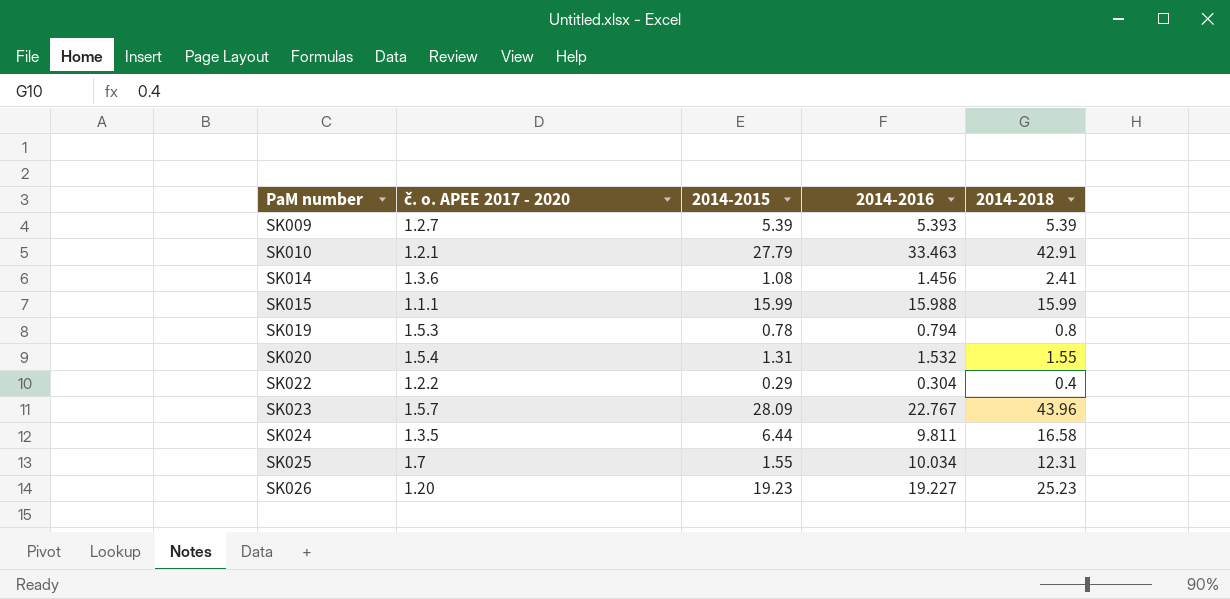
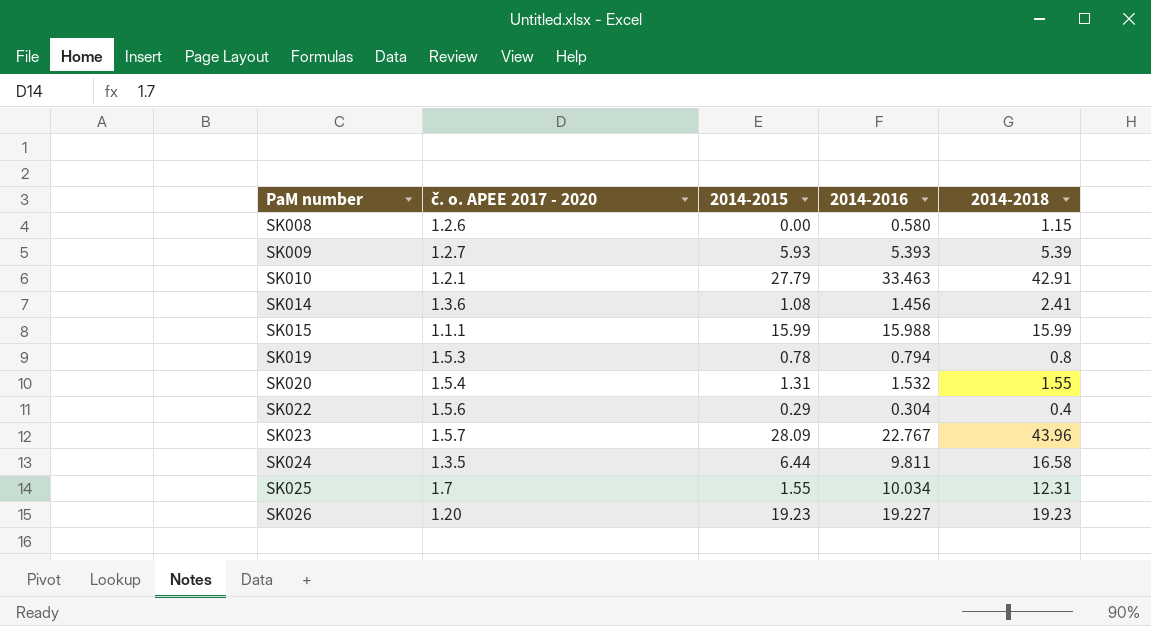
row SK008: none -> 1.2.6 | 0.00 | 0.580 | 1.15
SK009 | 2014-2015: 5.39 -> 5.93
SK022 | č. o. APEE 2017 - 2020: 1.2.2 -> 1.5.6
SK026 | 2014-2018: 25.23 -> 19.23

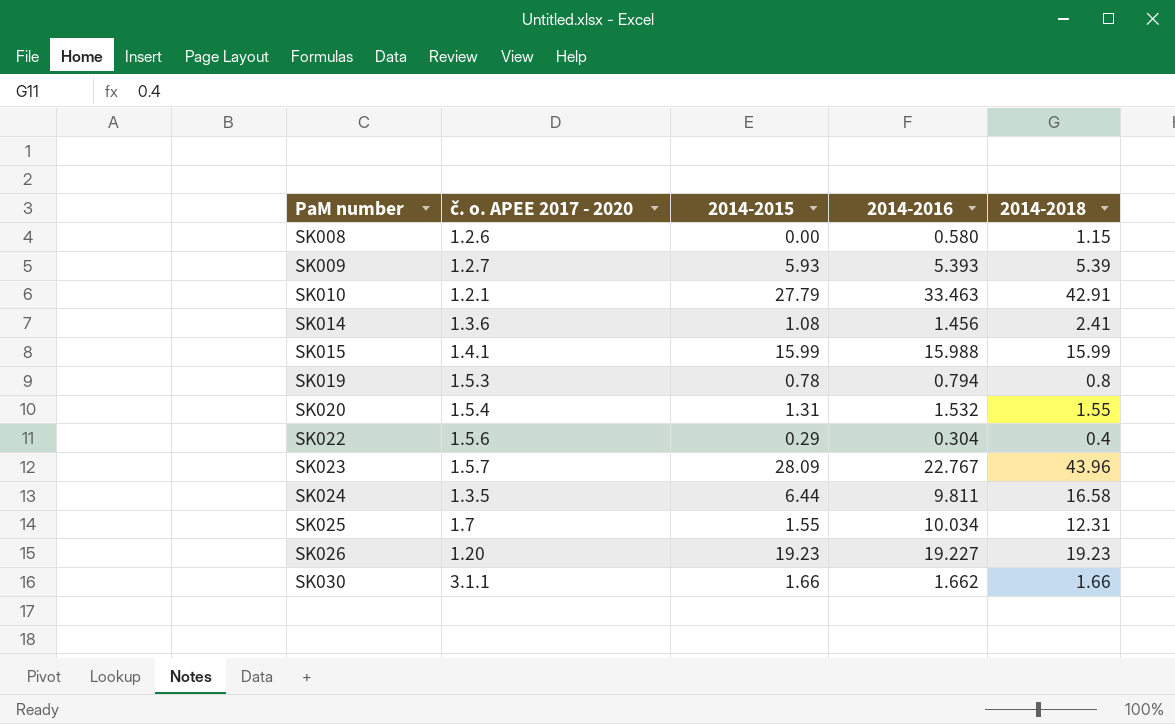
SK015 | č. o. APEE 2017 - 2020: 1.1.1 -> 1.4.1
row SK030: none -> 3.1.1 | 1.66 | 1.662 | 1.66

